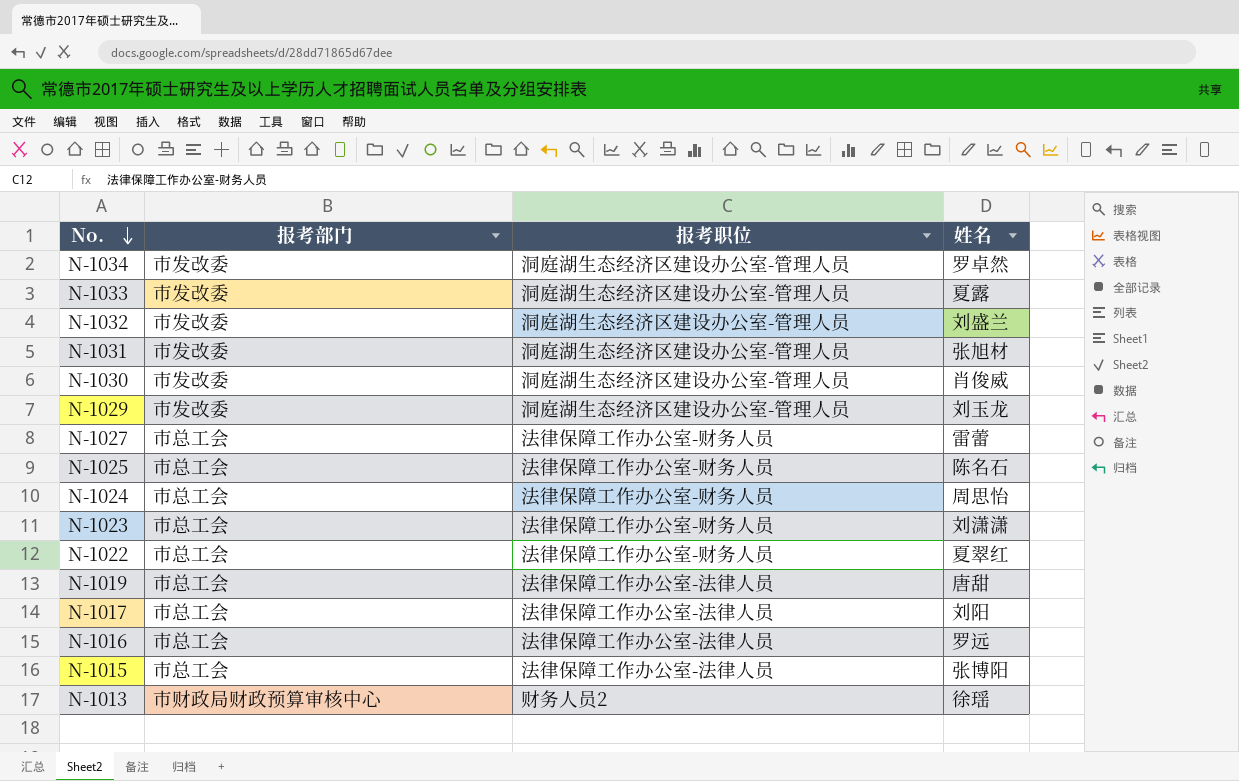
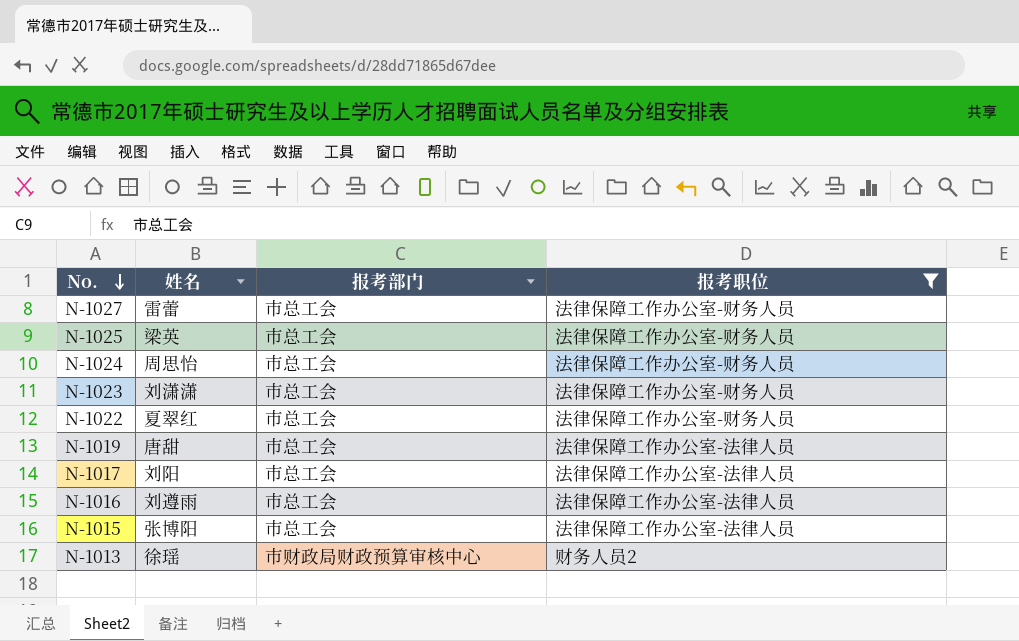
filter: none -> 报考职位 != 洞庭湖生态经济区建设办公室-管理人员
column 姓名 | position: 4 -> 2
N-1025 | 姓名: 陈名石 -> 梁英
N-1016 | 姓名: 罗远 -> 刘遵雨

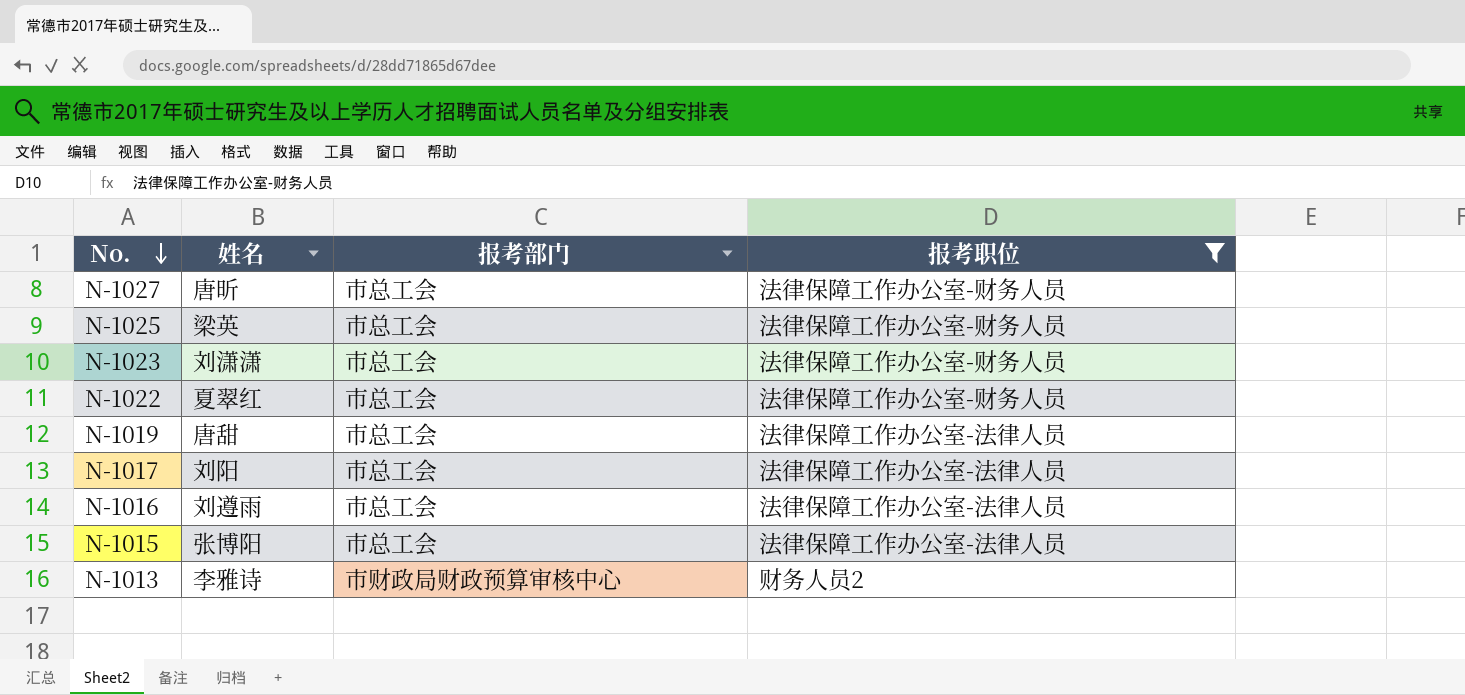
row N-1024: 周思怡 | 市总工会 | 法律保障工作办公室-财务人员 -> none
N-1027 | 姓名: 雷蕾 -> 唐昕
N-1013 | 姓名: 徐瑶 -> 李雅诗

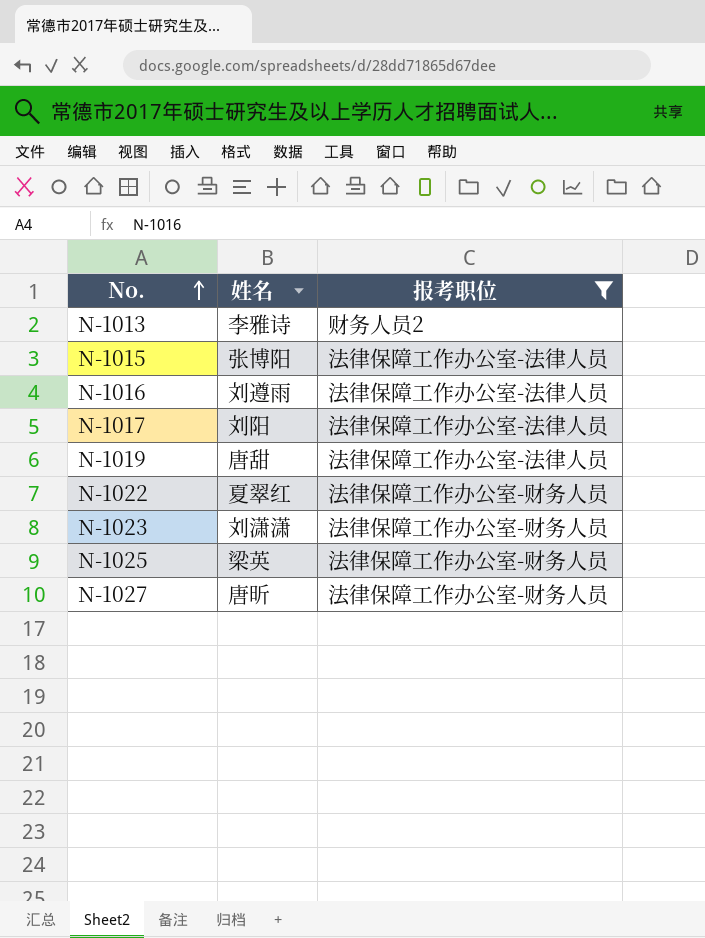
row order: No. descending -> No. ascending
column 报考部门 | position: 3 -> none

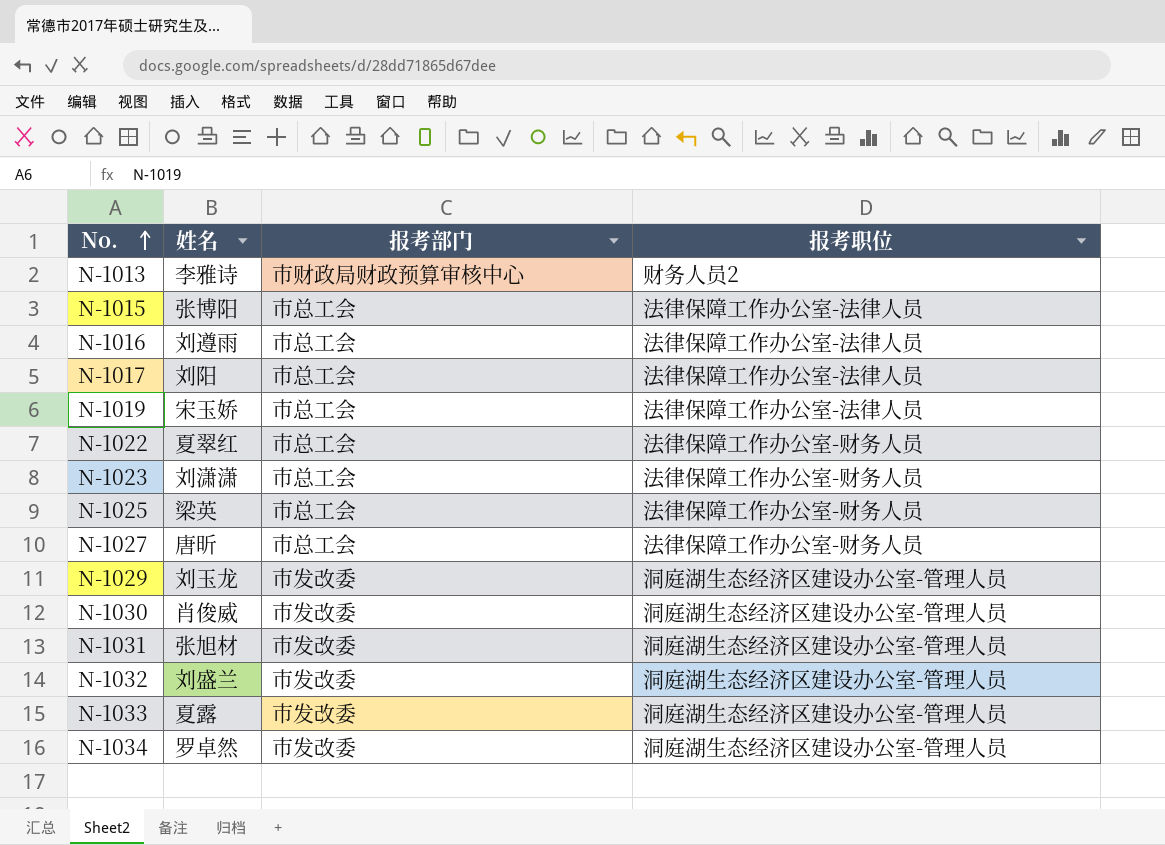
filter: 报考职位 != 洞庭湖生态经济区建设办公室-管理人员 -> none
column 报考部门 | position: none -> 3
N-1019 | 姓名: 唐甜 -> 宋玉娇

